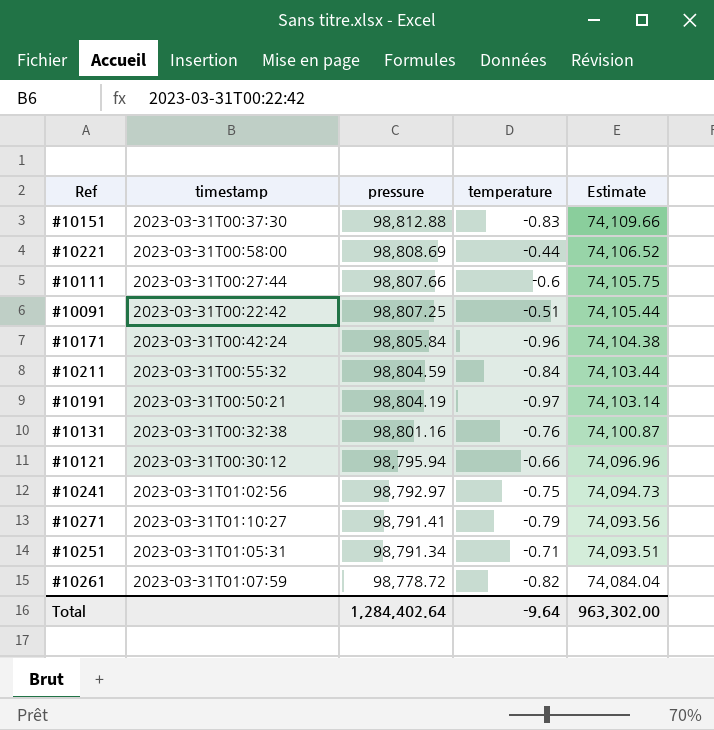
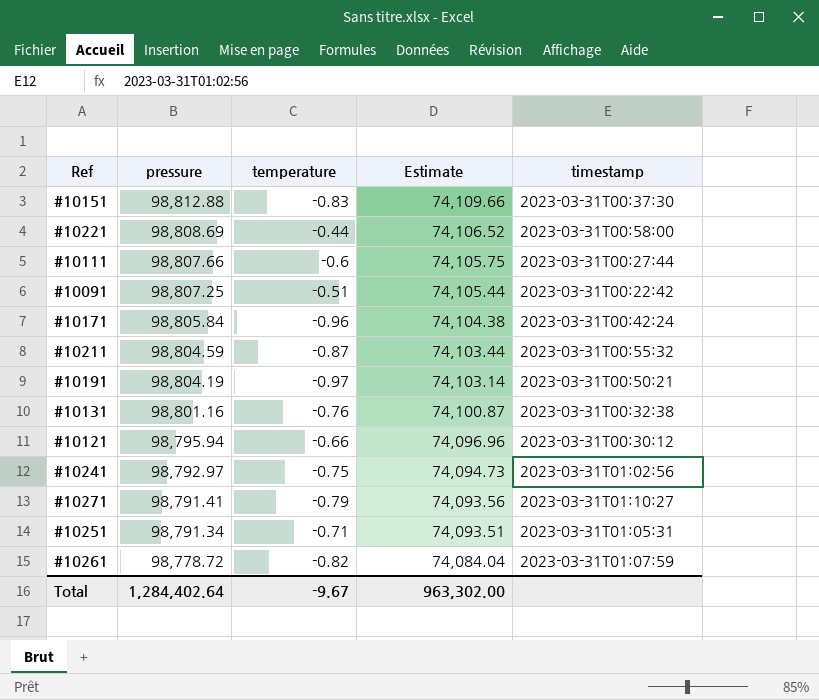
column timestamp | position: 2 -> 5
#10211 | temperature: -0.84 -> -0.87
Total | temperature: -9.64 -> -9.67

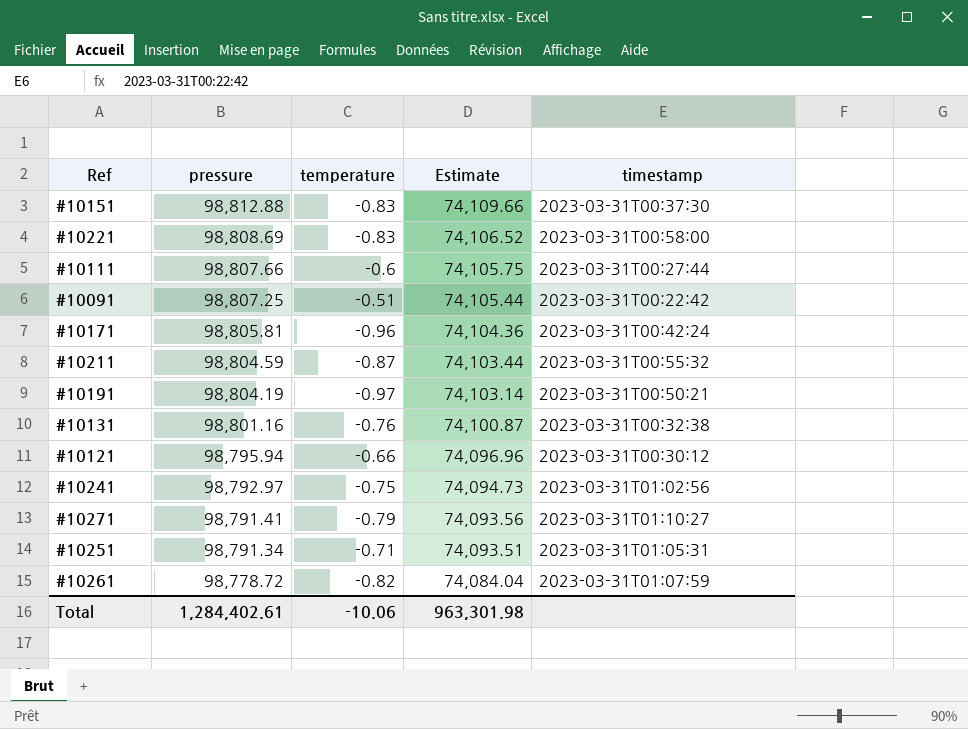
#10221 | temperature: -0.44 -> -0.83
#10171 | pressure: 98,805.84 -> 98,805.81
#10171 | Estimate: 74,104.38 -> 74,104.36
Total | pressure: 1,284,402.64 -> 1,284,402.61
Total | temperature: -9.67 -> -10.06
Total | Estimate: 963,302.00 -> 963,301.98

